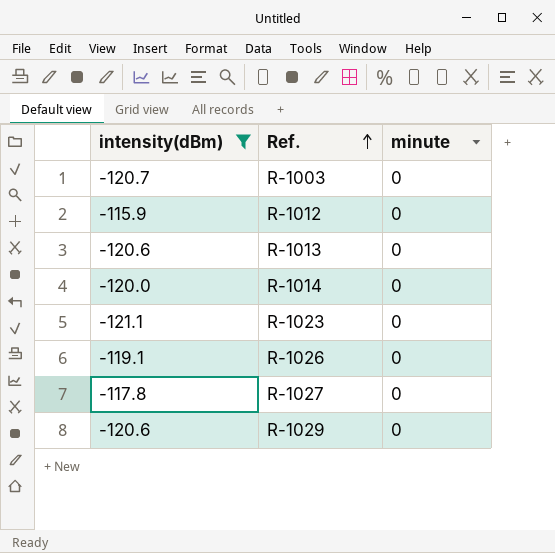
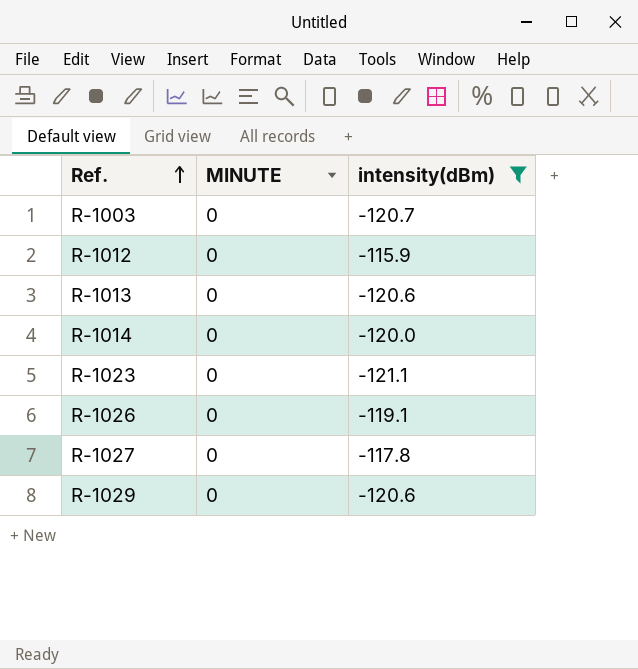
column name: minute -> MINUTE
column intensity(dBm) | position: 1 -> 3

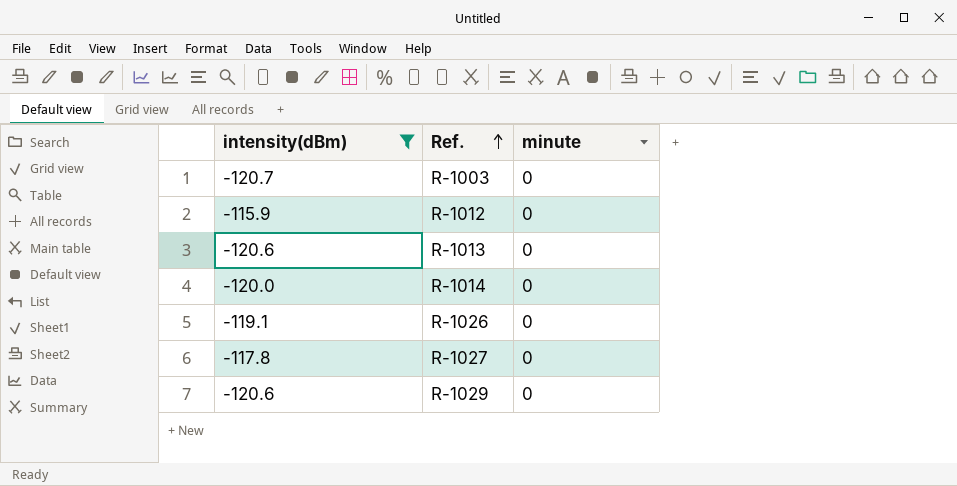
column intensity(dBm) | position: 3 -> 1
column name: MINUTE -> minute
row R-1023: 0 | -121.1 -> none

